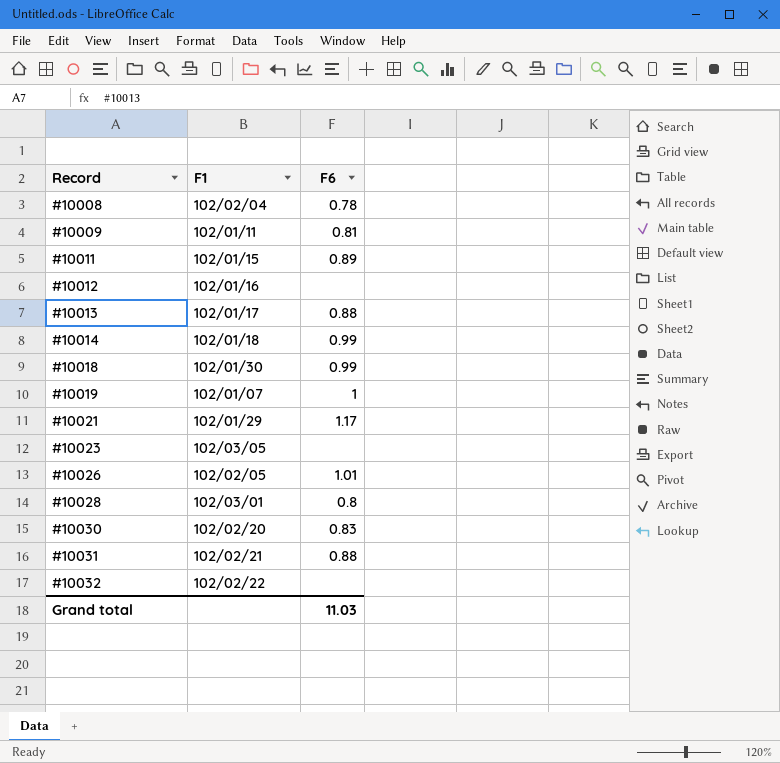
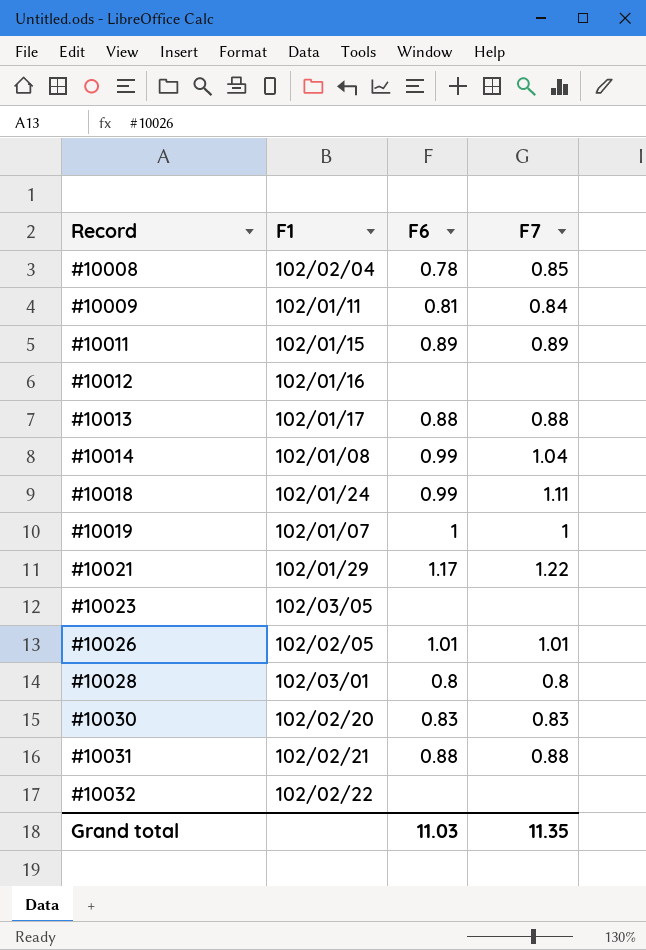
column F7 | position: none -> 4
#10014 | F1: 102/01/18 -> 102/01/08
#10018 | F1: 102/01/30 -> 102/01/24

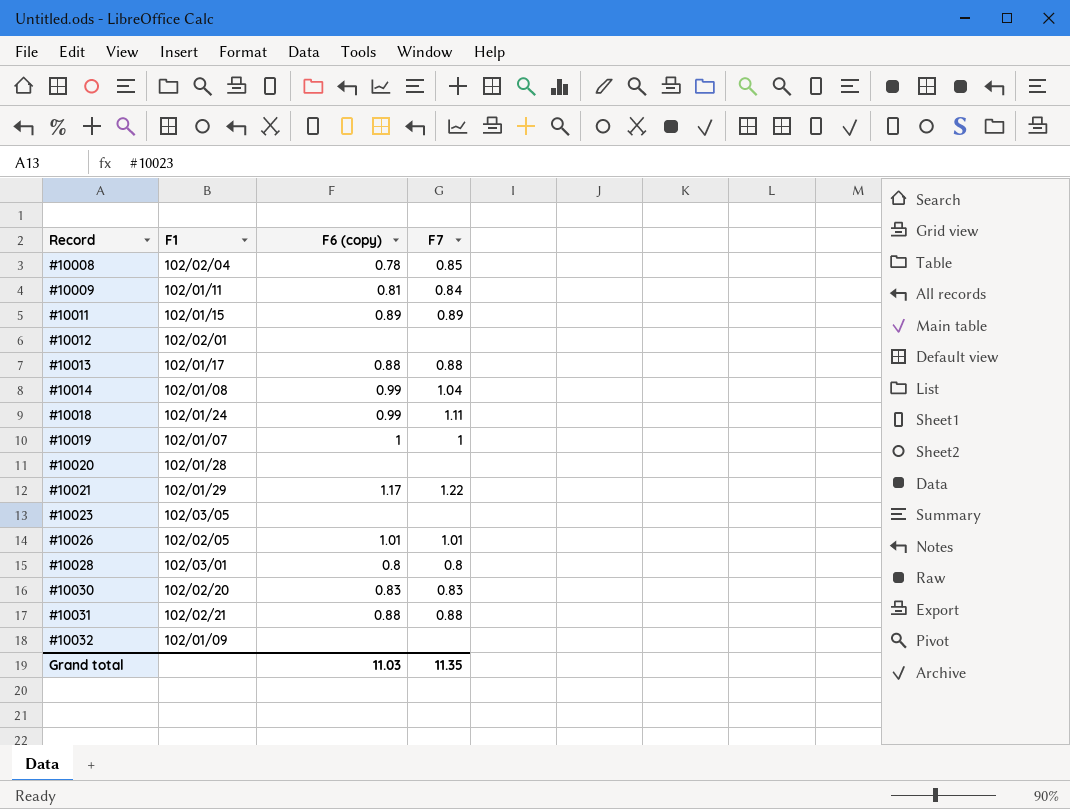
column name: F6 -> F6 (copy)
#10012 | F1: 102/01/16 -> 102/02/01
row #10020: none -> 102/01/28 | none | none
#10032 | F1: 102/02/22 -> 102/01/09

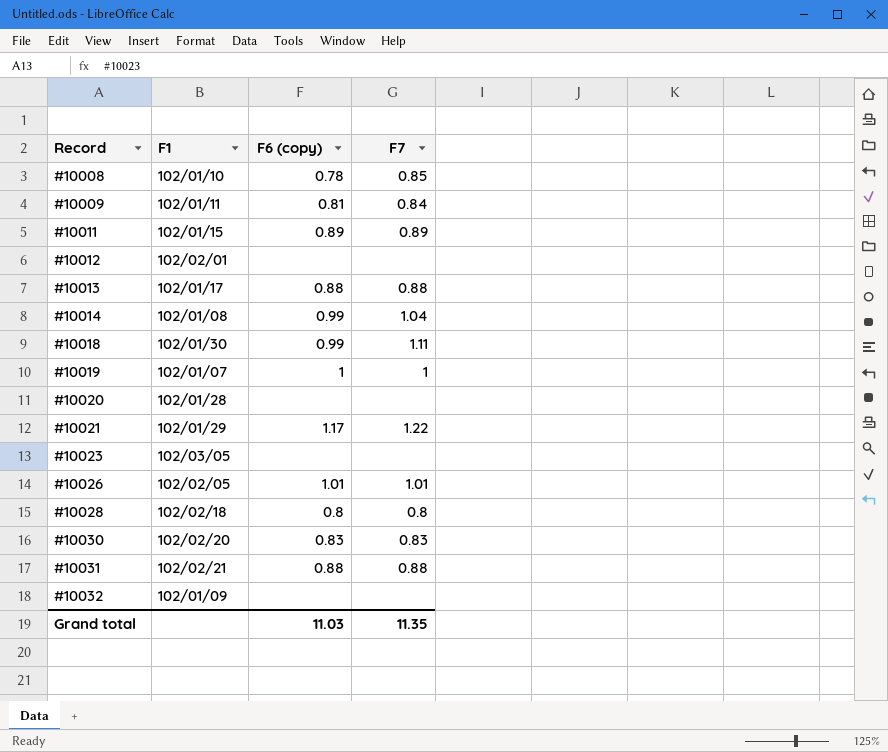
#10008 | F1: 102/02/04 -> 102/01/10
#10018 | F1: 102/01/24 -> 102/01/30
#10028 | F1: 102/03/01 -> 102/02/18

